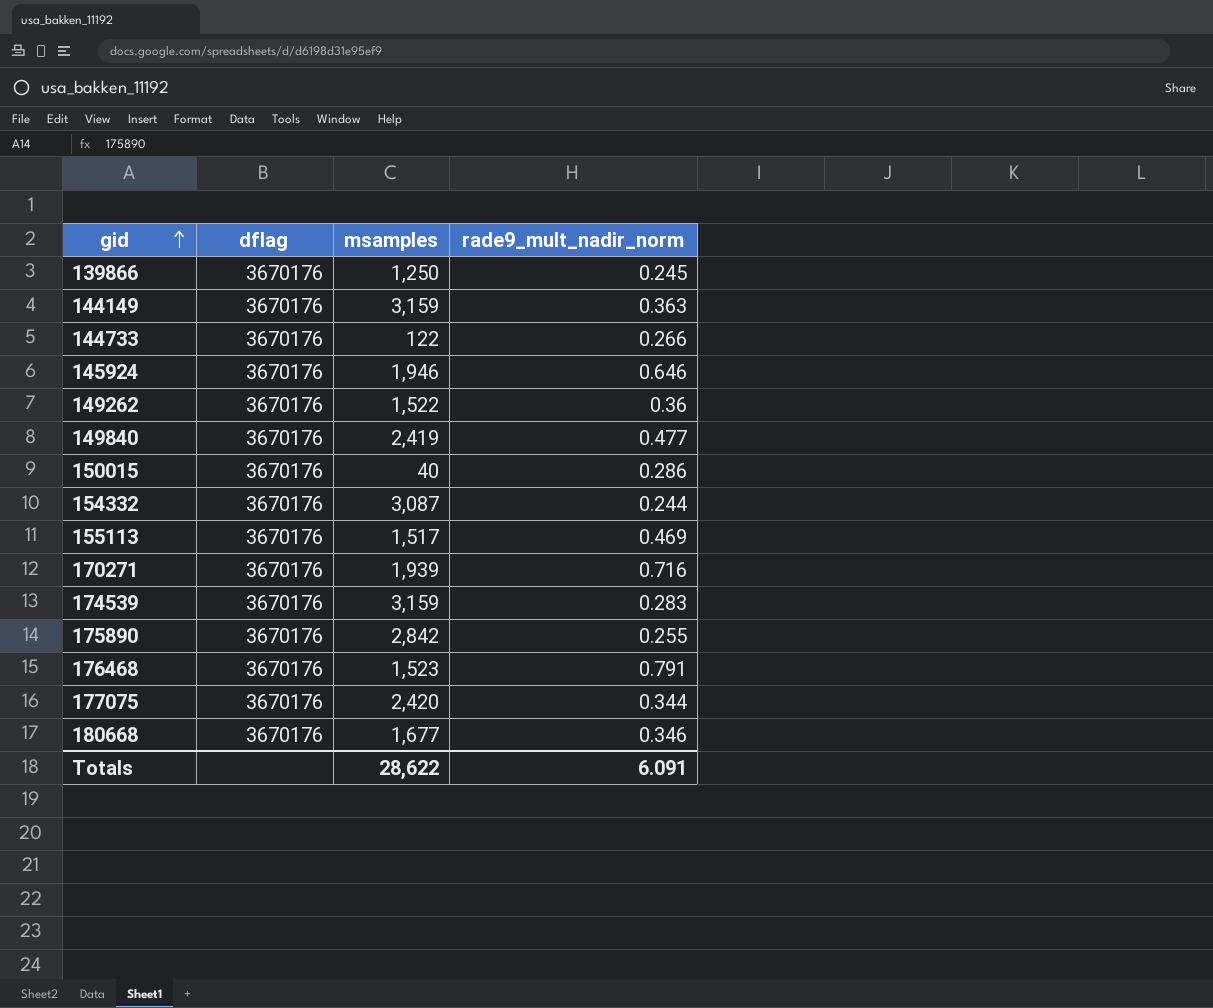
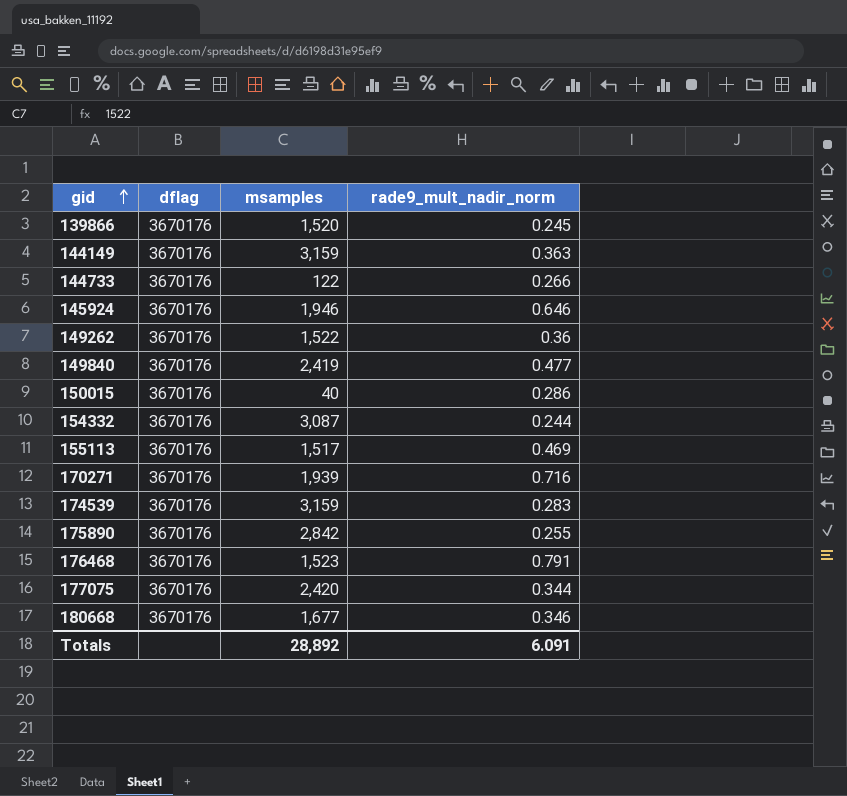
139866 | msamples: 1,250 -> 1,520
Totals | msamples: 28,622 -> 28,892

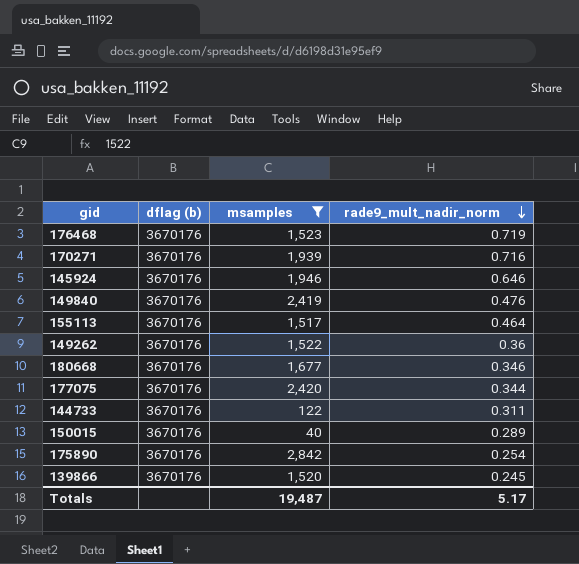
filter: none -> msamples <= 2,842
row order: gid ascending -> rade9_mult_nadir_norm descending
column name: dflag -> dflag (b)
176468 | rade9_mult_nadir_norm: 0.791 -> 0.719
149840 | rade9_mult_nadir_norm: 0.477 -> 0.476
155113 | rade9_mult_nadir_norm: 0.469 -> 0.464
144733 | rade9_mult_nadir_norm: 0.266 -> 0.311
150015 | rade9_mult_nadir_norm: 0.286 -> 0.289
175890 | rade9_mult_nadir_norm: 0.255 -> 0.254
Totals | msamples: 28,892 -> 19,487
Totals | rade9_mult_nadir_norm: 6.091 -> 5.17

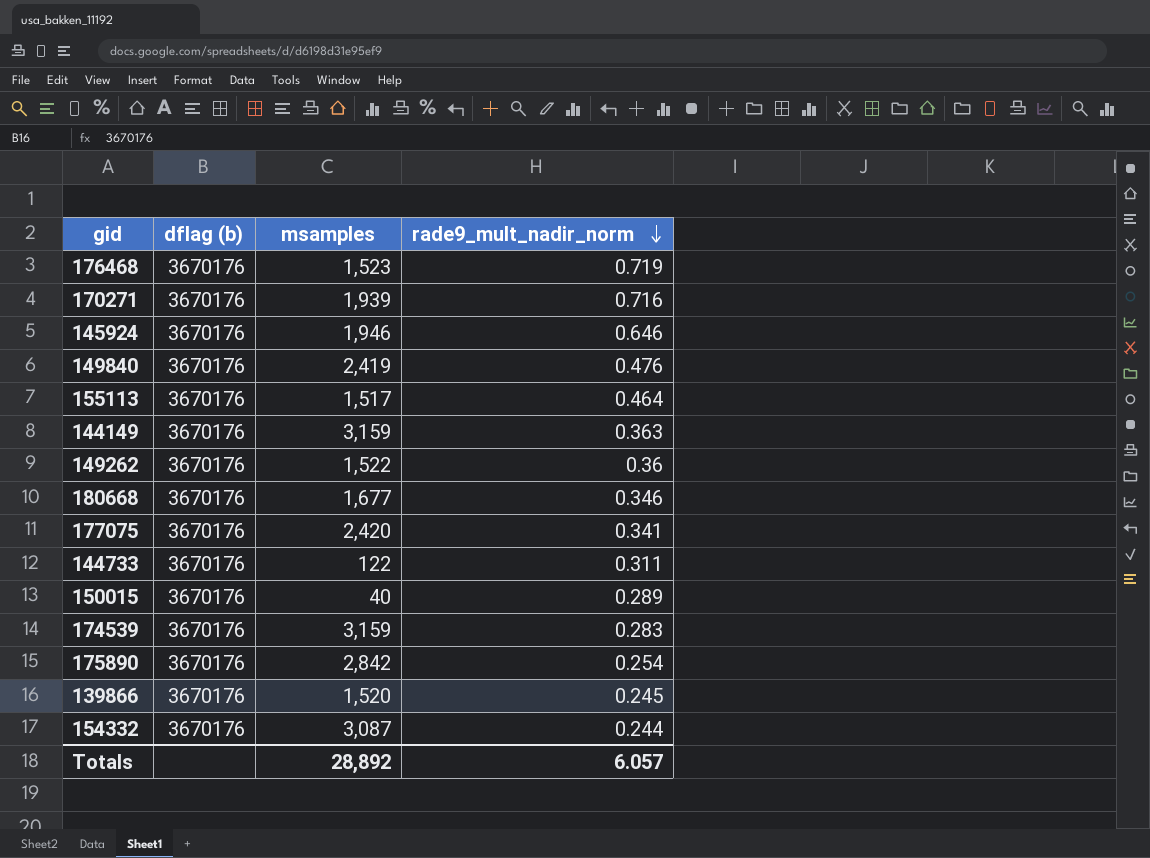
filter: msamples <= 2,842 -> none
177075 | rade9_mult_nadir_norm: 0.344 -> 0.341
Totals | msamples: 19,487 -> 28,892
Totals | rade9_mult_nadir_norm: 5.17 -> 6.057

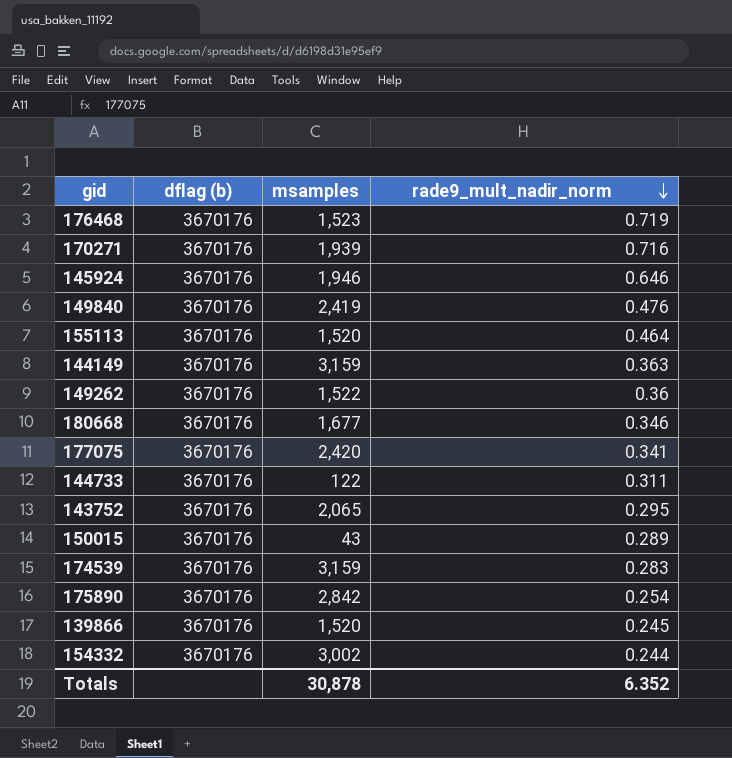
155113 | msamples: 1,517 -> 1,520
row 143752: none -> 3670176 | 2,065 | 0.295
150015 | msamples: 40 -> 43
154332 | msamples: 3,087 -> 3,002
Totals | msamples: 28,892 -> 30,878
Totals | rade9_mult_nadir_norm: 6.057 -> 6.352

